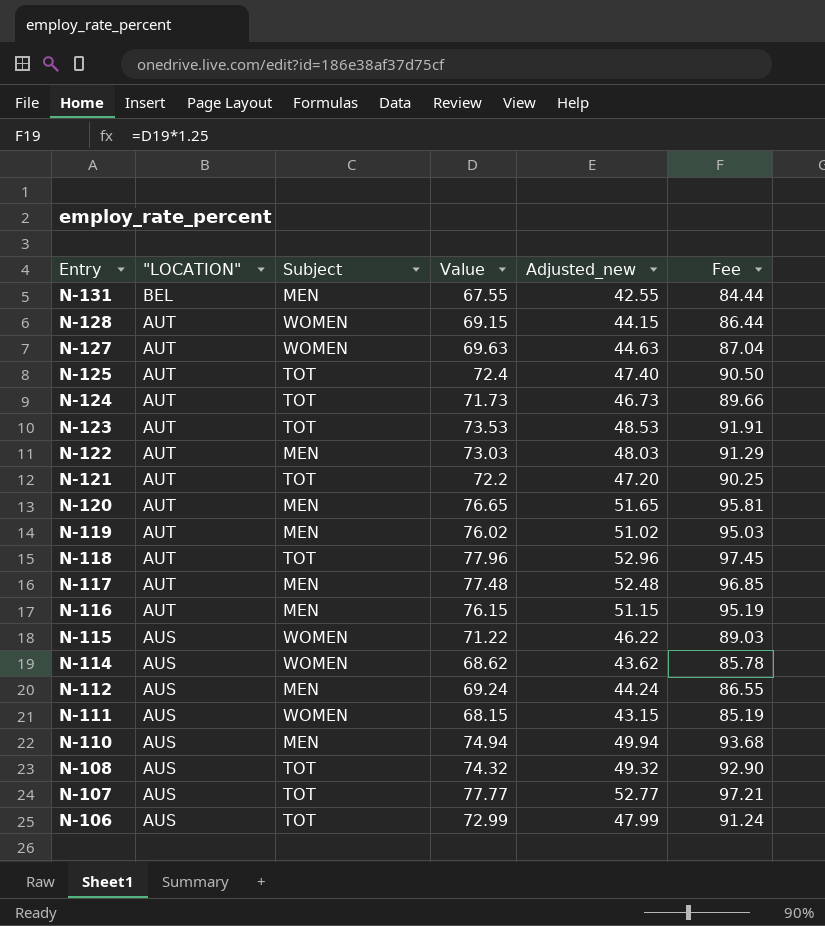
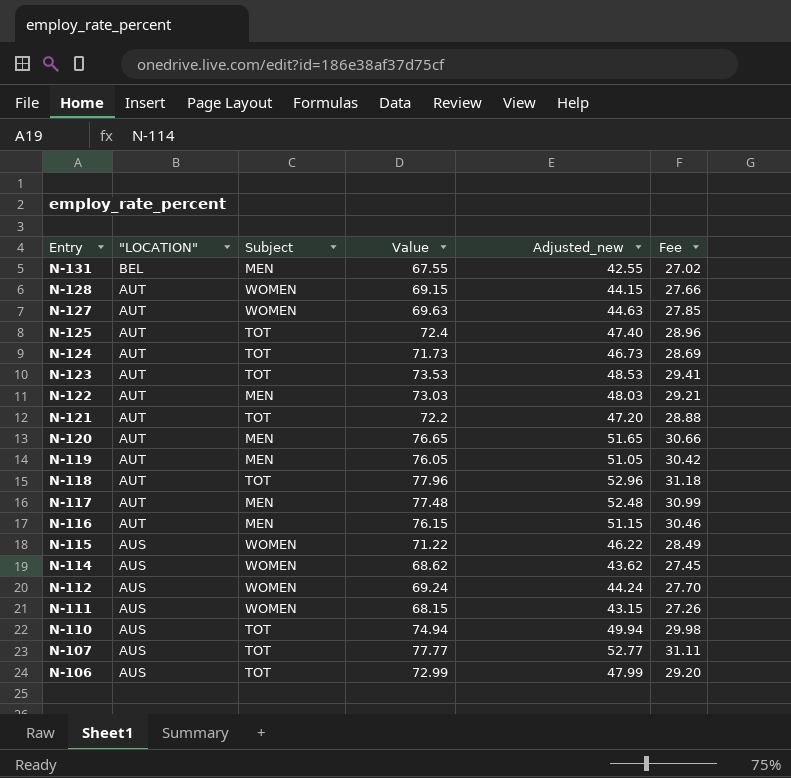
column Fee | formula: [Value] * 1.25 -> [Value] * 0.4
row N-108: AUS | TOT | 74.32 | 49.32 | 92.90 -> none
N-119 | Value: 76.02 -> 76.05
N-119 | Adjusted_new: 51.02 -> 51.05
N-112 | Subject: MEN -> WOMEN
N-110 | Subject: MEN -> TOT

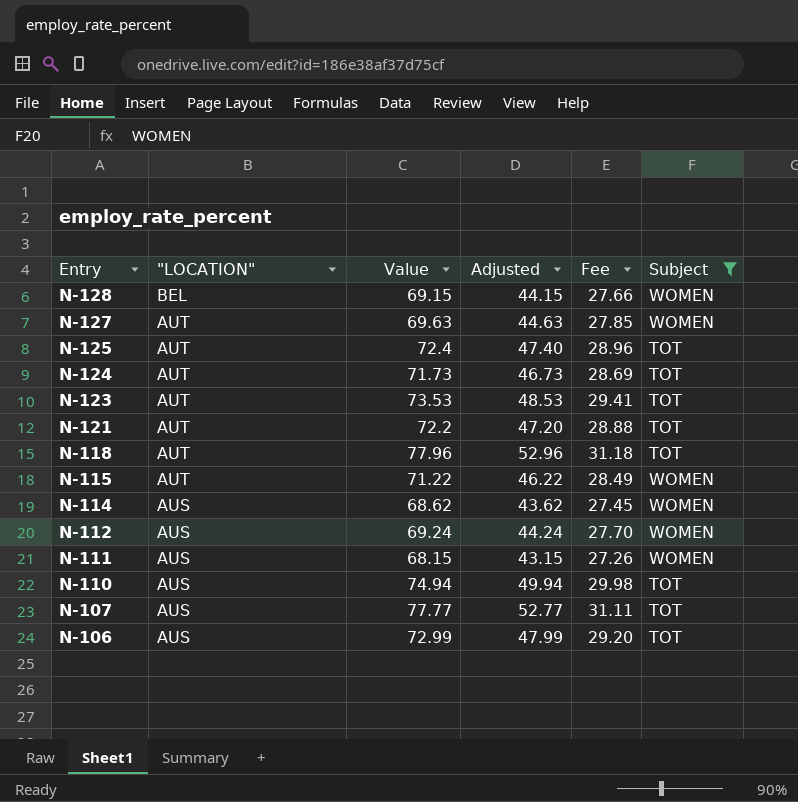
filter: none -> Subject != MEN
column name: Adjusted_new -> Adjusted
column Subject | position: 3 -> 6
N-128 | "LOCATION": AUT -> BEL
N-115 | "LOCATION": AUS -> AUT

